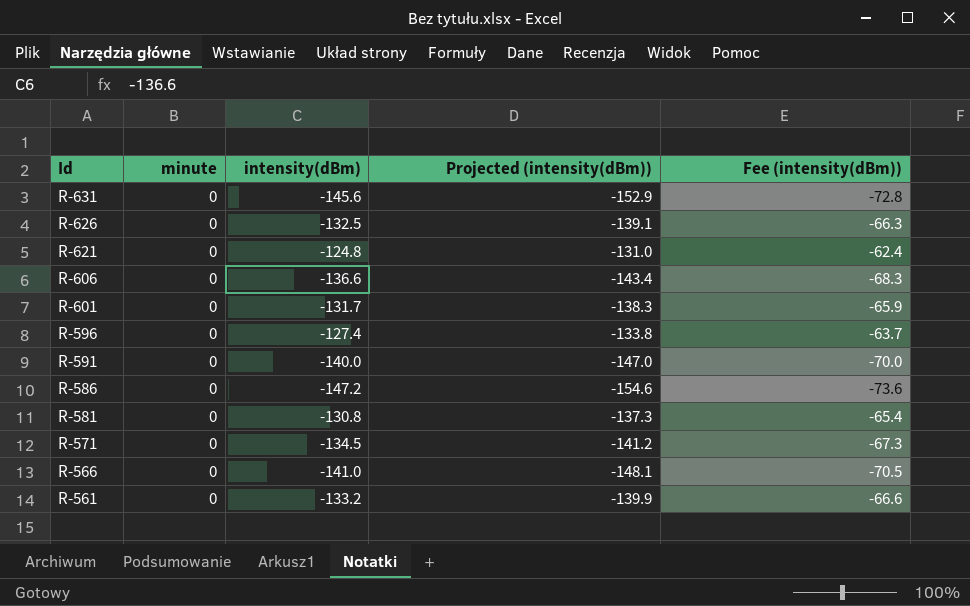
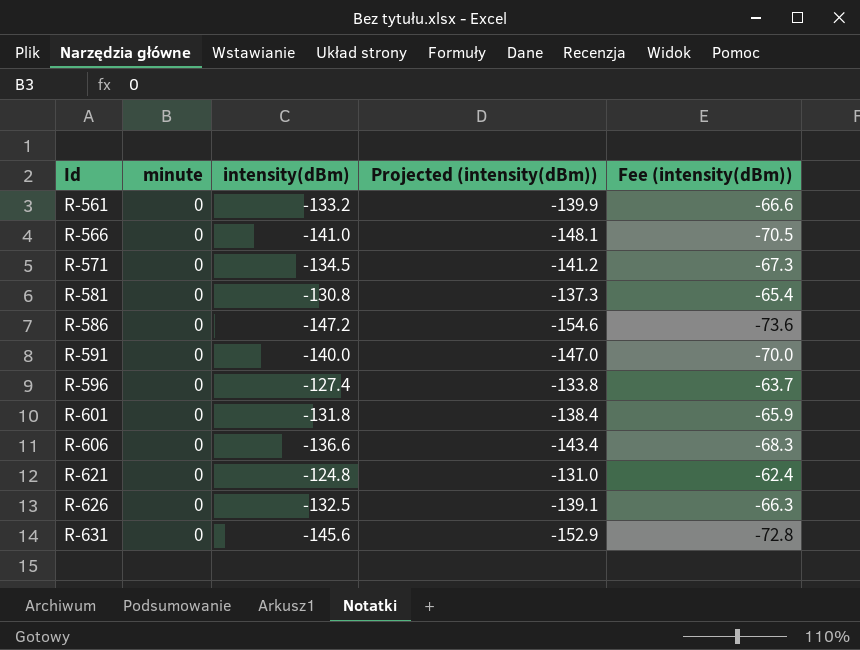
row order: Id descending -> Id ascending
R-601 | intensity(dBm): -131.7 -> -131.8
R-601 | Projected (intensity(dBm)): -138.3 -> -138.4

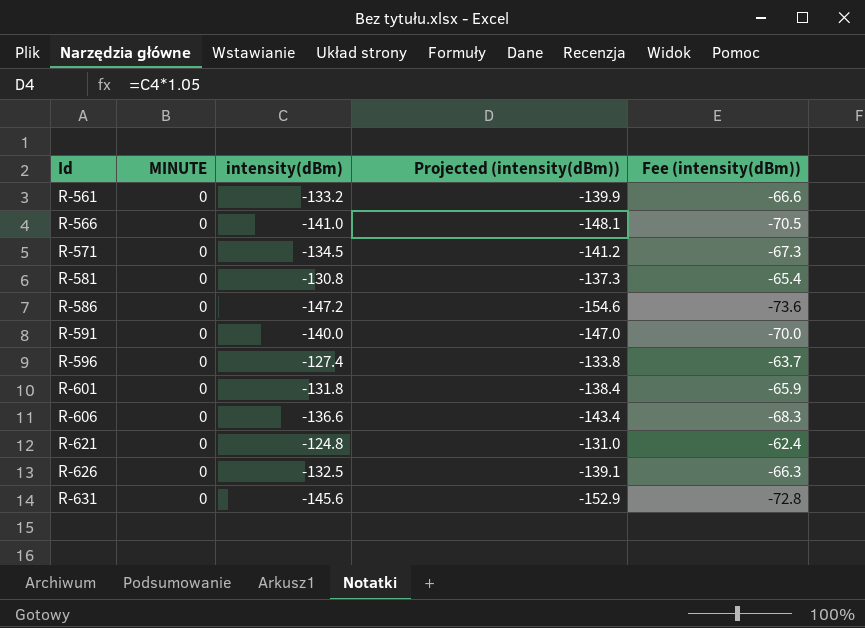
column name: minute -> MINUTE

